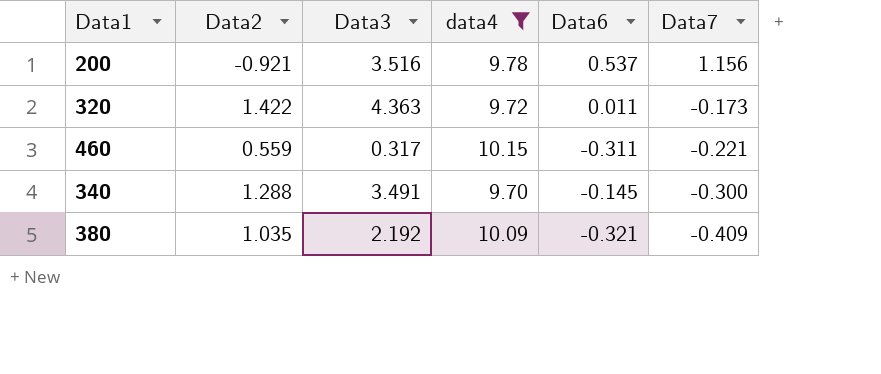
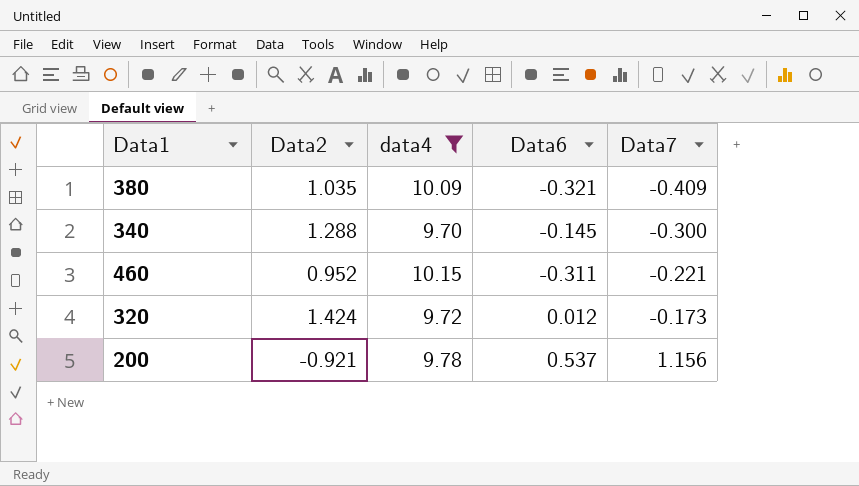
row order: Data7 descending -> Data7 ascending
column Data3 | position: 3 -> none
460 | Data2: 0.559 -> 0.952
320 | Data2: 1.422 -> 1.424
320 | Data6: 0.011 -> 0.012

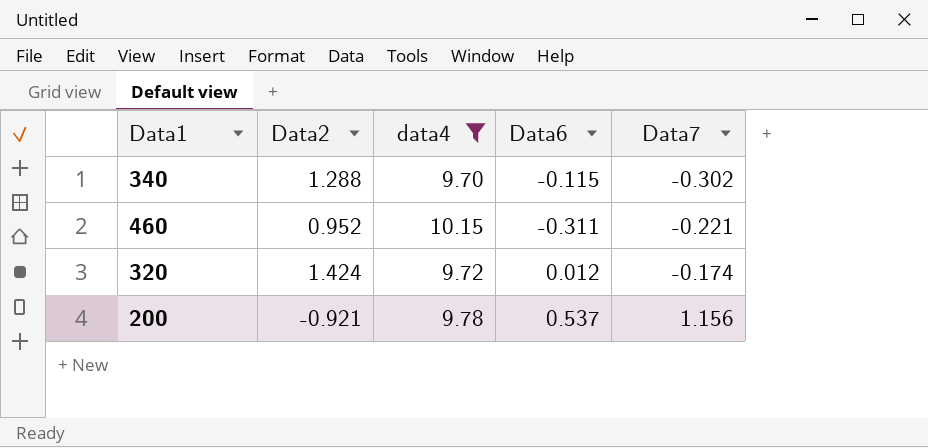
row 380: 1.035 | 10.09 | -0.321 | -0.409 -> none
340 | Data6: -0.145 -> -0.115
340 | Data7: -0.300 -> -0.302
320 | Data7: -0.173 -> -0.174

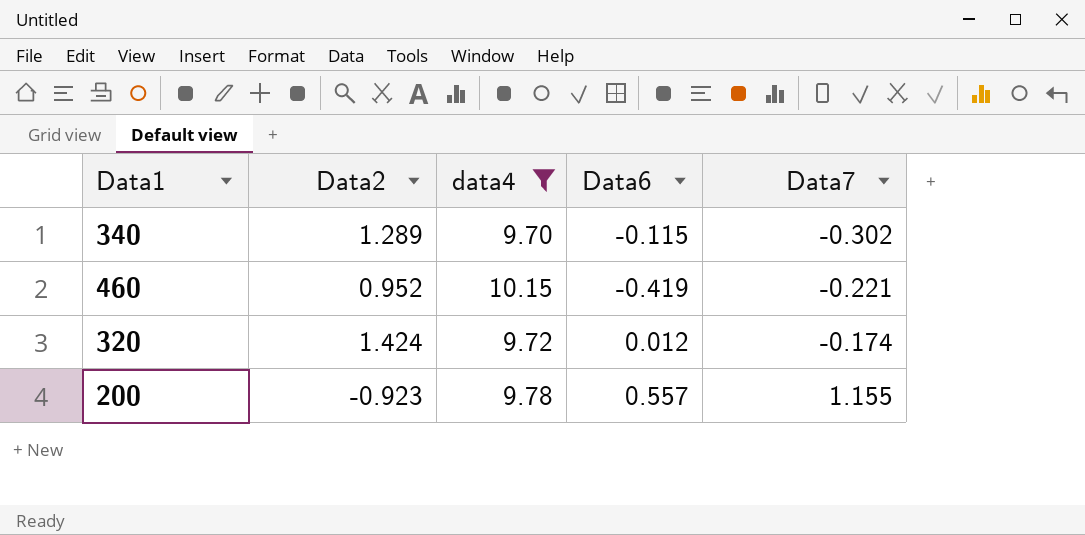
340 | Data2: 1.288 -> 1.289
460 | Data6: -0.311 -> -0.419
200 | Data2: -0.921 -> -0.923
200 | Data6: 0.537 -> 0.557
200 | Data7: 1.156 -> 1.155

